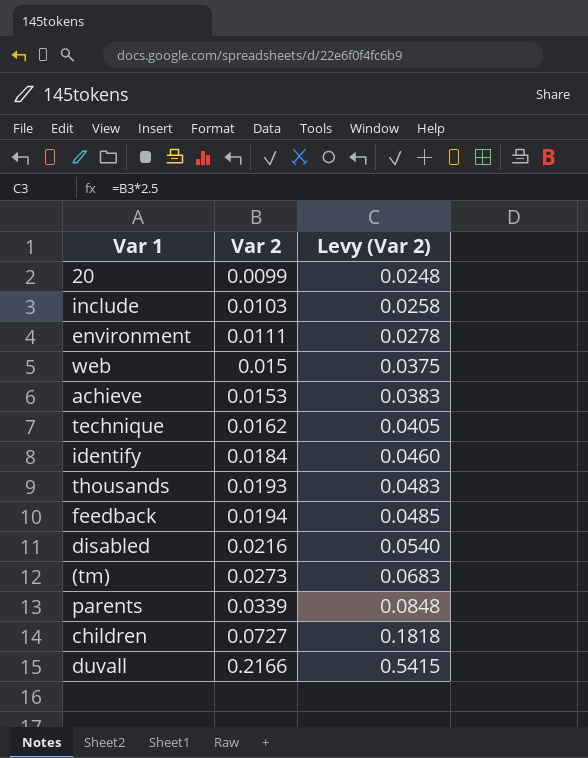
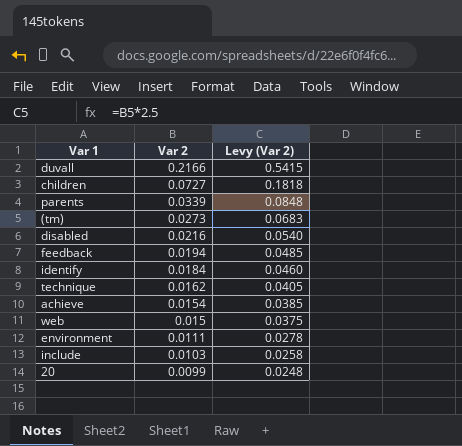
row order: Var 2 ascending -> Var 2 descending
row thousands: 0.0193 | 0.0483 -> none
achieve | Var 2: 0.0153 -> 0.0154
achieve | Levy (Var 2): 0.0383 -> 0.0385

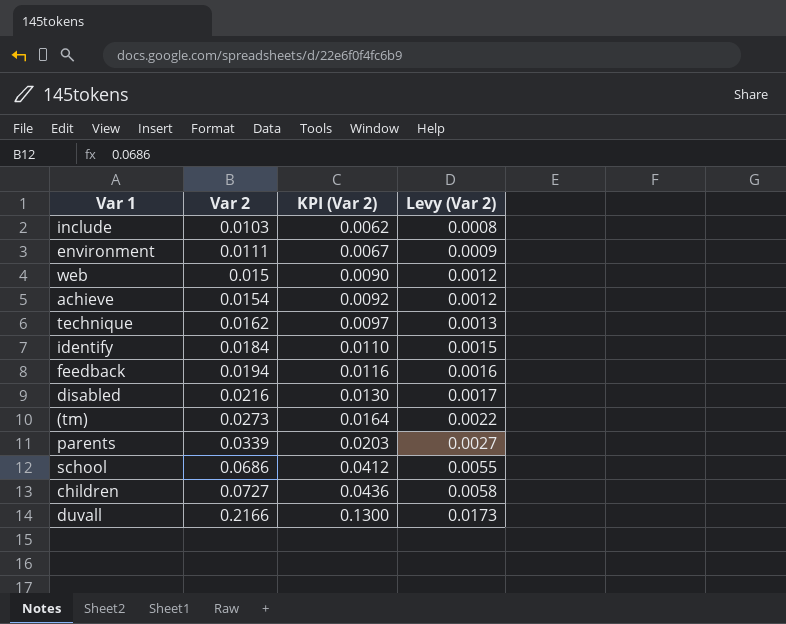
row order: Var 2 descending -> Var 2 ascending
column KPI (Var 2) | formula: none -> [Var 2] * 0.6
column Levy (Var 2) | formula: [Var 2] * 2.5 -> [Var 2] * 0.08
row 20: 0.0099 | 0.0248 -> none
row school: none -> 0.0686 | 0.0412 | 0.0055

